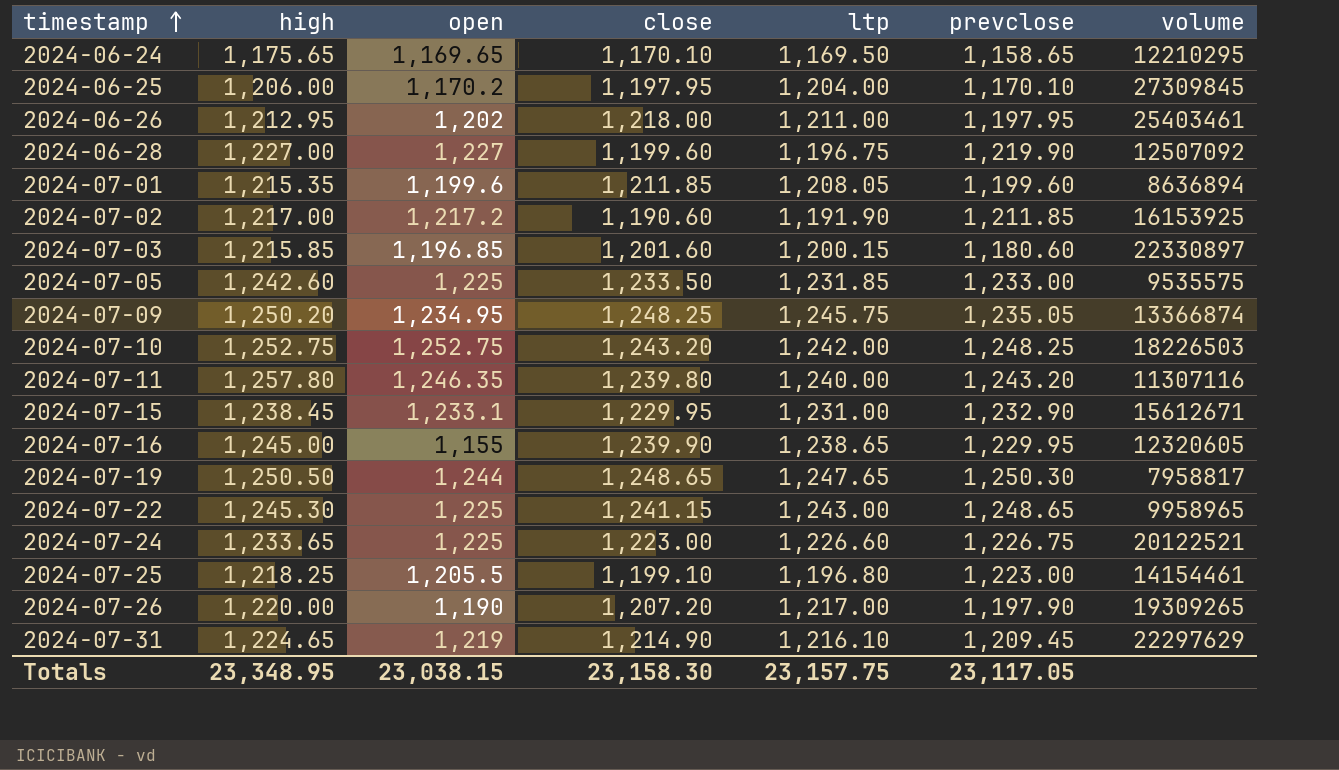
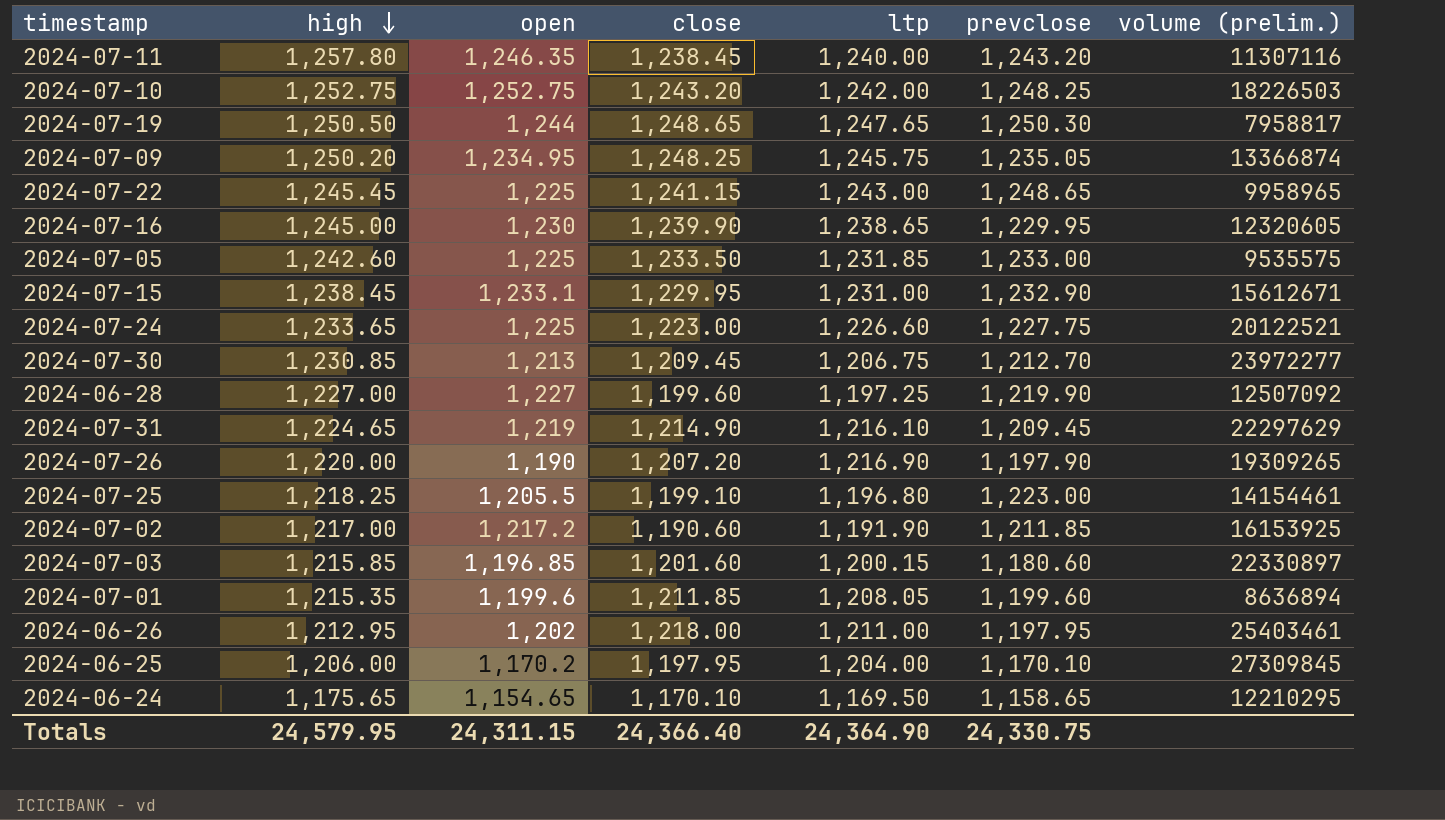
row order: timestamp ascending -> high descending
column name: volume -> volume (prelim.)
2024-07-11 | close: 1,239.80 -> 1,238.45
2024-07-22 | high: 1,245.30 -> 1,245.45
2024-07-16 | open: 1,155 -> 1,230
2024-07-24 | prevclose: 1,226.75 -> 1,227.75
row 2024-07-30: none -> 1,230.85 | 1,213 | 1,209.45 | 1,206.75 | 1,212.70 | 23972277
2024-06-28 | ltp: 1,196.75 -> 1,197.25
2024-07-26 | ltp: 1,217.00 -> 1,216.90
2024-06-24 | open: 1,169.65 -> 1,154.65
Totals | high: 23,348.95 -> 24,579.95
Totals | open: 23,038.15 -> 24,311.15
Totals | close: 23,158.30 -> 24,366.40
Totals | ltp: 23,157.75 -> 24,364.90
Totals | prevclose: 23,117.05 -> 24,330.75

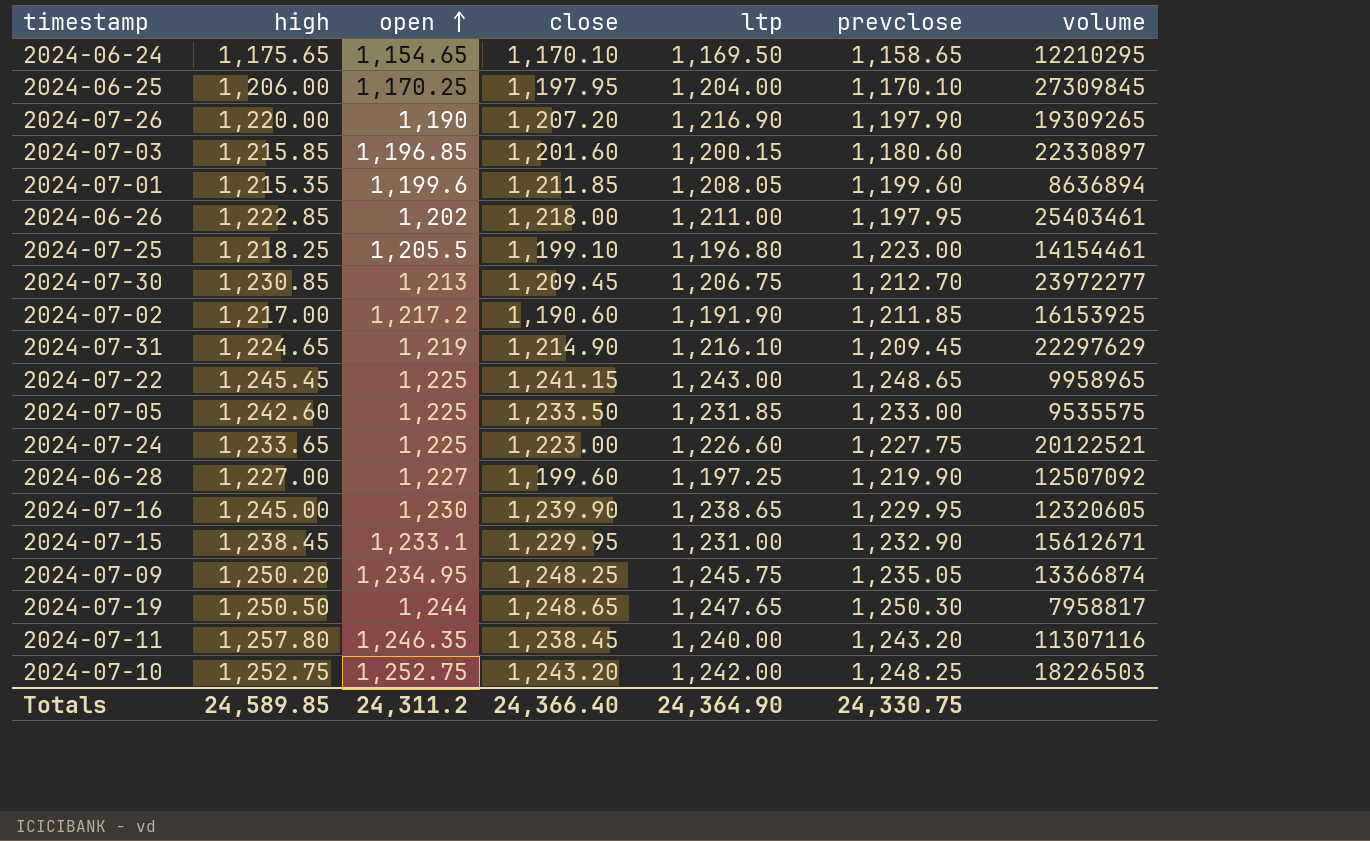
row order: high descending -> open ascending
column name: volume (prelim.) -> volume
2024-06-25 | open: 1,170.2 -> 1,170.25
2024-06-26 | high: 1,212.95 -> 1,222.85
Totals | high: 24,579.95 -> 24,589.85
Totals | open: 24,311.15 -> 24,311.2

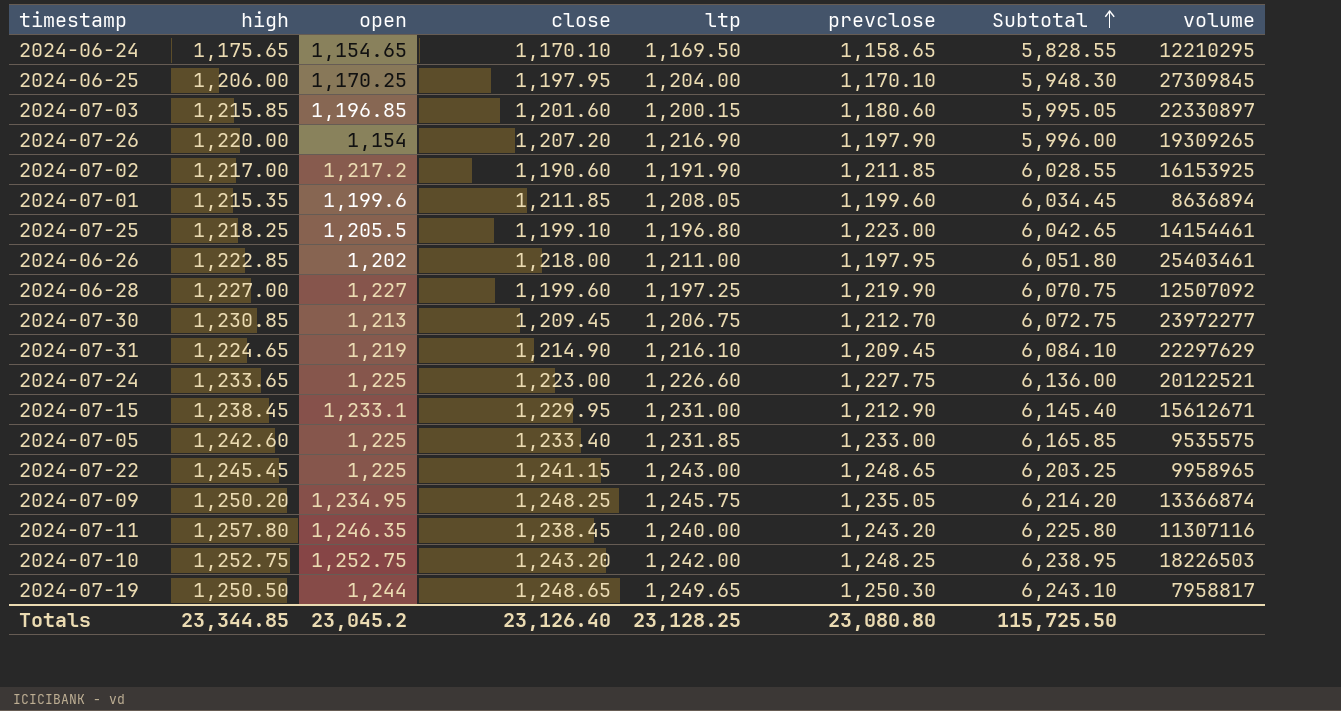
row order: open ascending -> Subtotal ascending
column Subtotal | formula: none -> [high] + [open] + [close] + [ltp] + [prevclose]
row 2024-07-16: 1,245.00 | 1,230 | 1,239.90 | 1,238.65 | 1,229.95 | 12320605 -> none
2024-07-26 | open: 1,190 -> 1,154
2024-07-15 | prevclose: 1,232.90 -> 1,212.90
2024-07-05 | close: 1,233.50 -> 1,233.40
2024-07-19 | ltp: 1,247.65 -> 1,249.65
Totals | high: 24,589.85 -> 23,344.85
Totals | open: 24,311.2 -> 23,045.2
Totals | close: 24,366.40 -> 23,126.40
Totals | ltp: 24,364.90 -> 23,128.25
Totals | prevclose: 24,330.75 -> 23,080.80

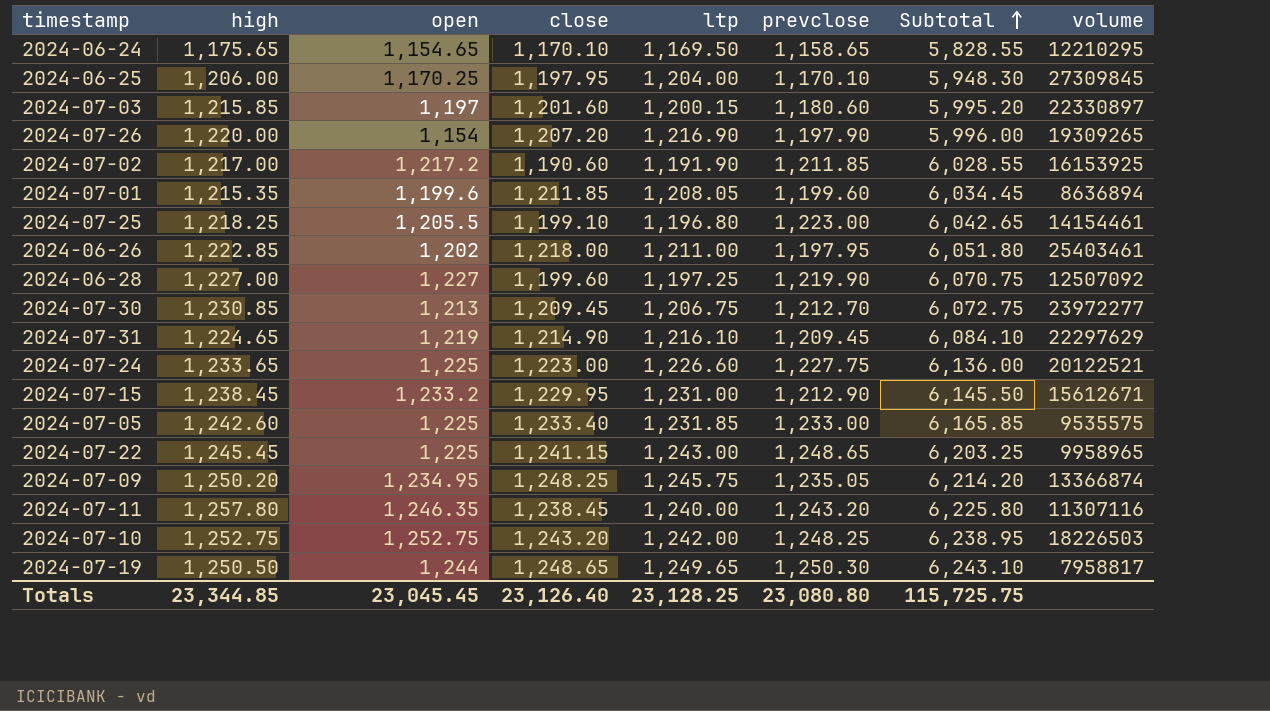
2024-07-03 | open: 1,196.85 -> 1,197
2024-07-03 | Subtotal: 5,995.05 -> 5,995.20
2024-07-15 | open: 1,233.1 -> 1,233.2
2024-07-15 | Subtotal: 6,145.40 -> 6,145.50
Totals | open: 23,045.2 -> 23,045.45
Totals | Subtotal: 115,725.50 -> 115,725.75

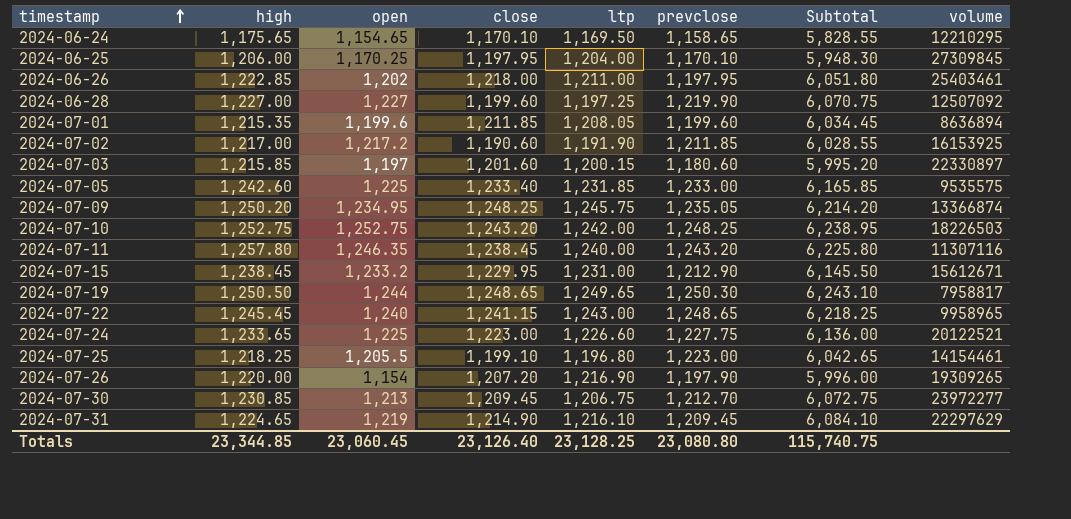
row order: Subtotal ascending -> timestamp ascending
2024-07-22 | open: 1,225 -> 1,240
2024-07-22 | Subtotal: 6,203.25 -> 6,218.25
Totals | open: 23,045.45 -> 23,060.45
Totals | Subtotal: 115,725.75 -> 115,740.75

